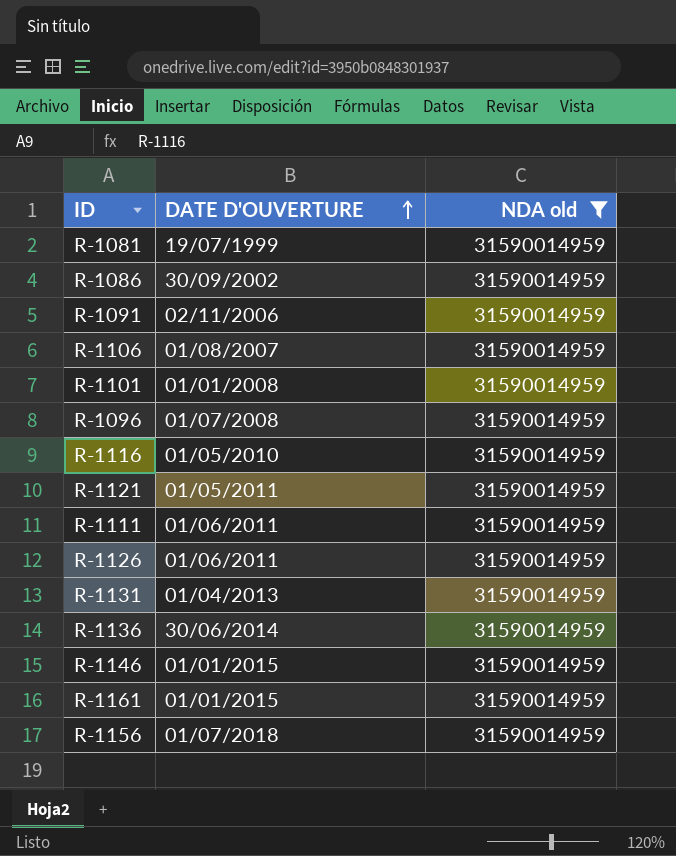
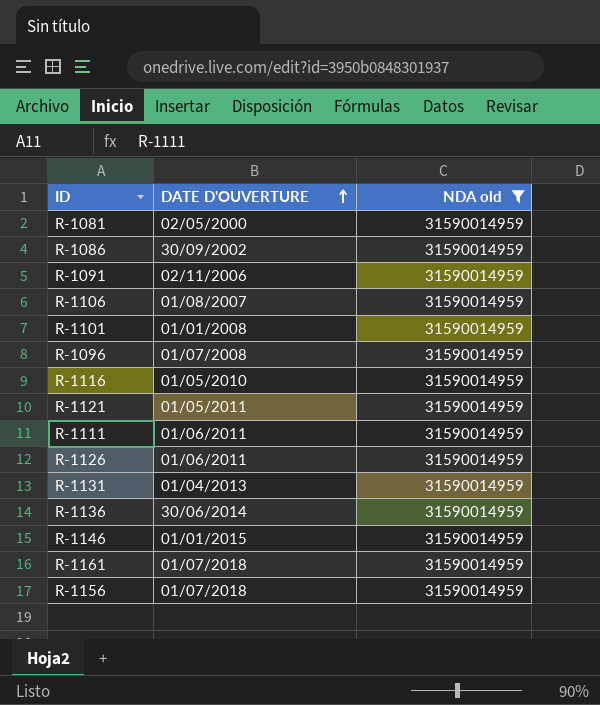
R-1081 | DATE D'OUVERTURE: 19/07/1999 -> 02/05/2000
R-1161 | DATE D'OUVERTURE: 01/01/2015 -> 01/07/2018

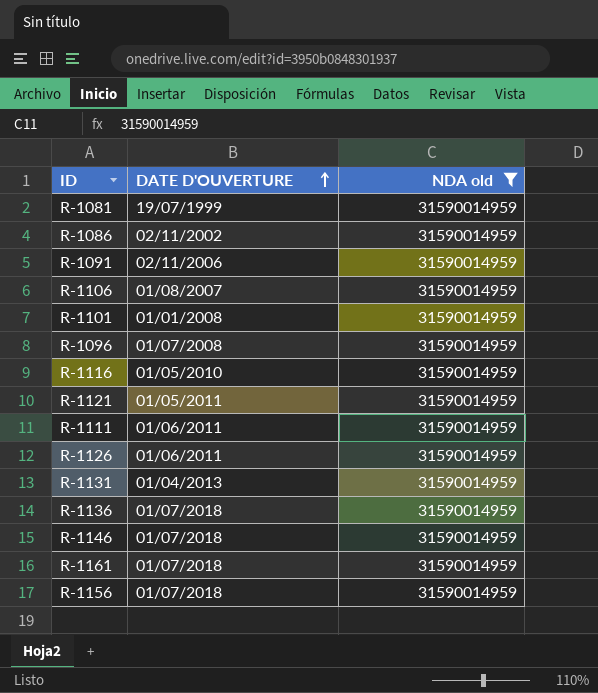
R-1081 | DATE D'OUVERTURE: 02/05/2000 -> 19/07/1999
R-1086 | DATE D'OUVERTURE: 30/09/2002 -> 02/11/2002
R-1136 | DATE D'OUVERTURE: 30/06/2014 -> 01/07/2018
R-1146 | DATE D'OUVERTURE: 01/01/2015 -> 01/07/2018

